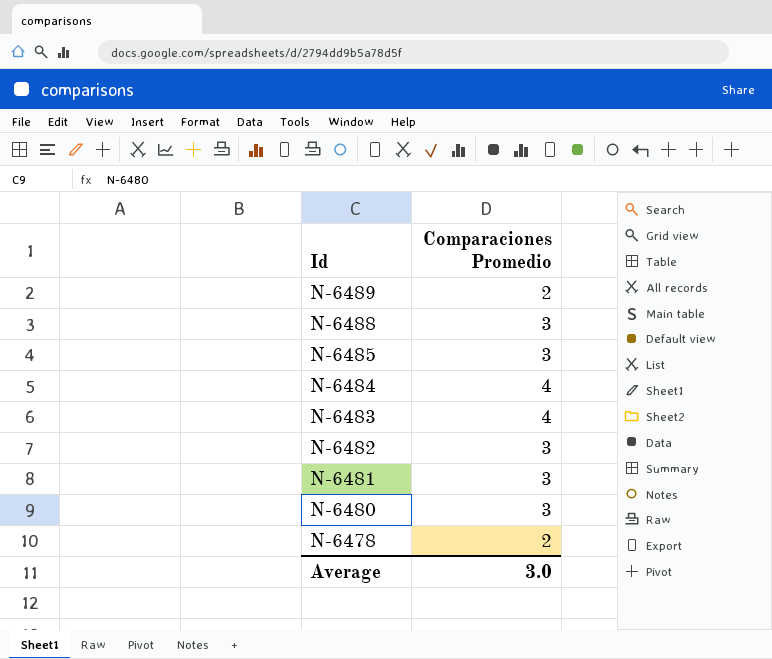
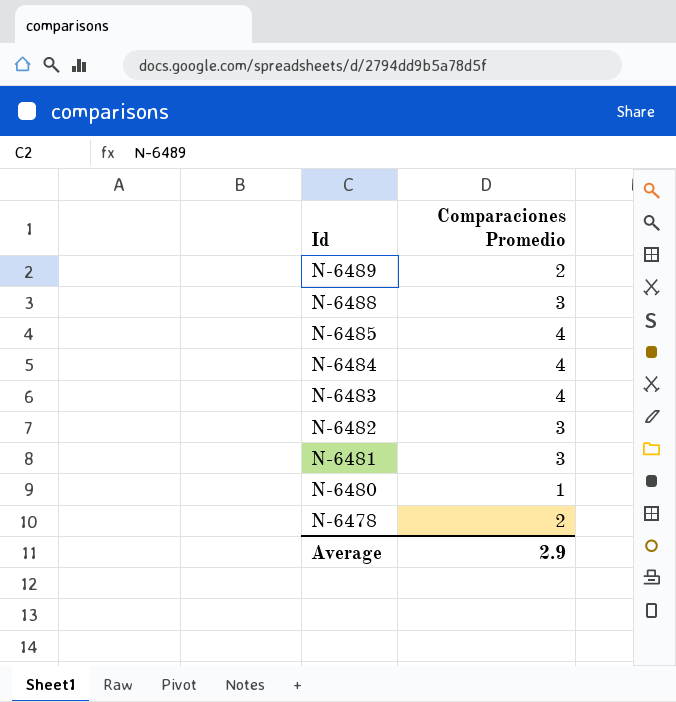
N-6485 | Comparaciones Promedio: 3 -> 4
N-6480 | Comparaciones Promedio: 3 -> 1
Average | Comparaciones Promedio: 3.0 -> 2.9

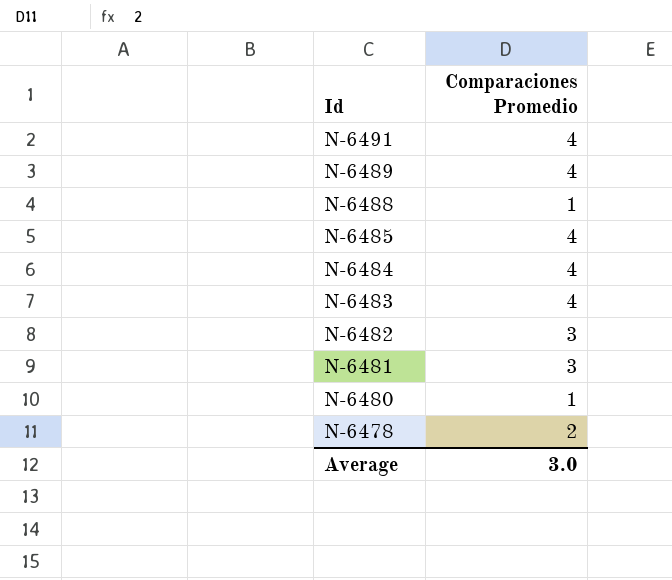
row N-6491: none -> 4
N-6489 | Comparaciones Promedio: 2 -> 4
N-6488 | Comparaciones Promedio: 3 -> 1
Average | Comparaciones Promedio: 2.9 -> 3.0

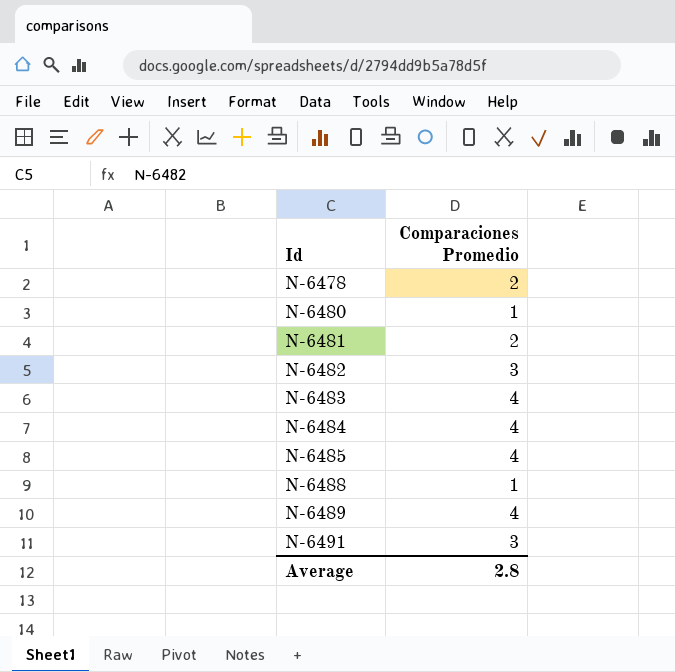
row order: Id descending -> Id ascending
N-6481 | Comparaciones Promedio: 3 -> 2
N-6491 | Comparaciones Promedio: 4 -> 3
Average | Comparaciones Promedio: 3.0 -> 2.8

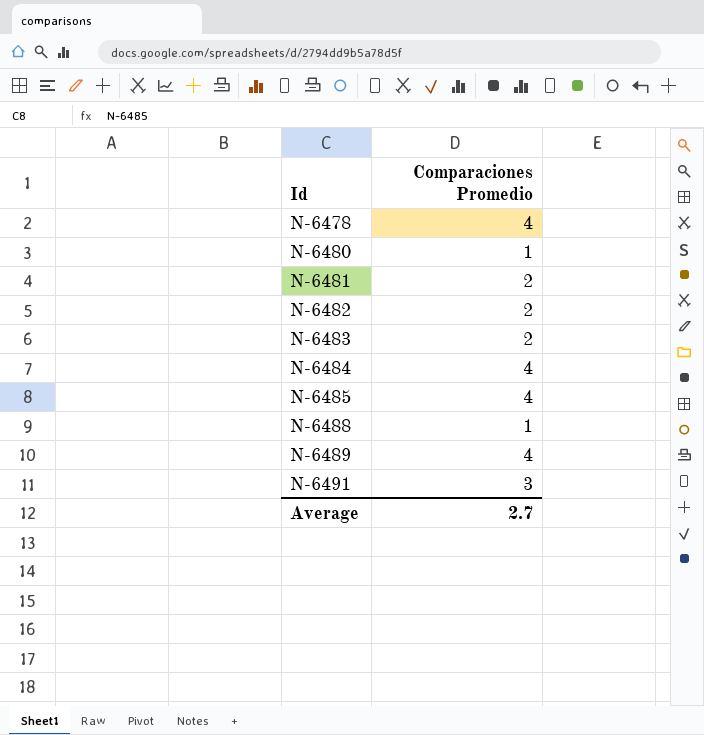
N-6478 | Comparaciones Promedio: 2 -> 4
N-6482 | Comparaciones Promedio: 3 -> 2
N-6483 | Comparaciones Promedio: 4 -> 2
Average | Comparaciones Promedio: 2.8 -> 2.7

